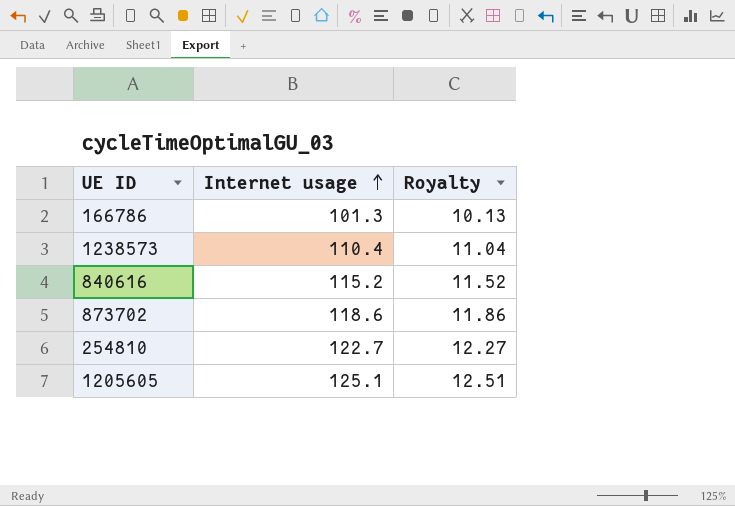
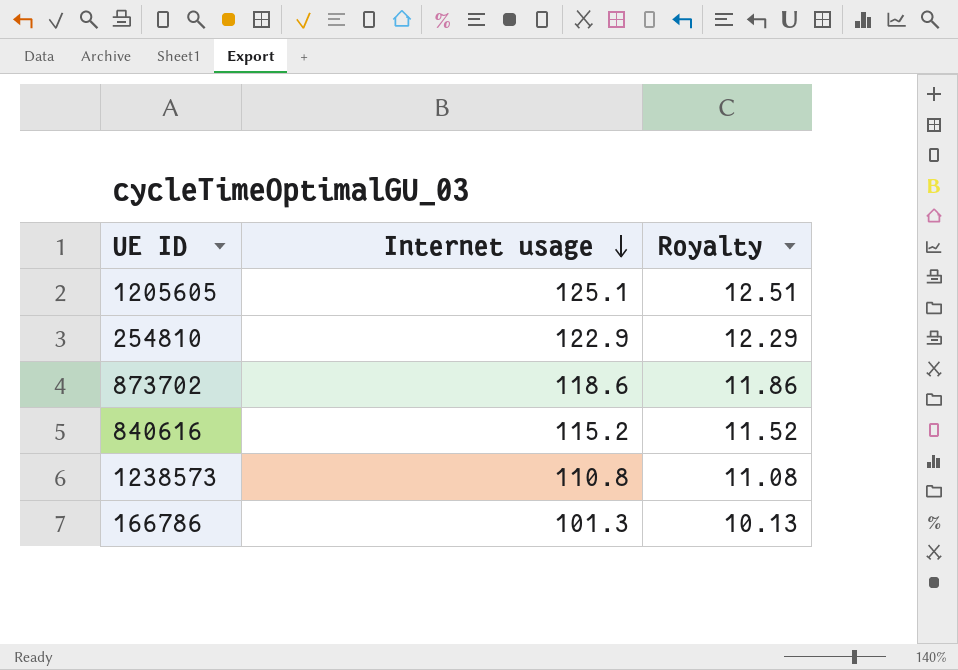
row order: Internet usage ascending -> Internet usage descending
254810 | Internet usage: 122.7 -> 122.9
254810 | Royalty: 12.27 -> 12.29
1238573 | Internet usage: 110.4 -> 110.8
1238573 | Royalty: 11.04 -> 11.08

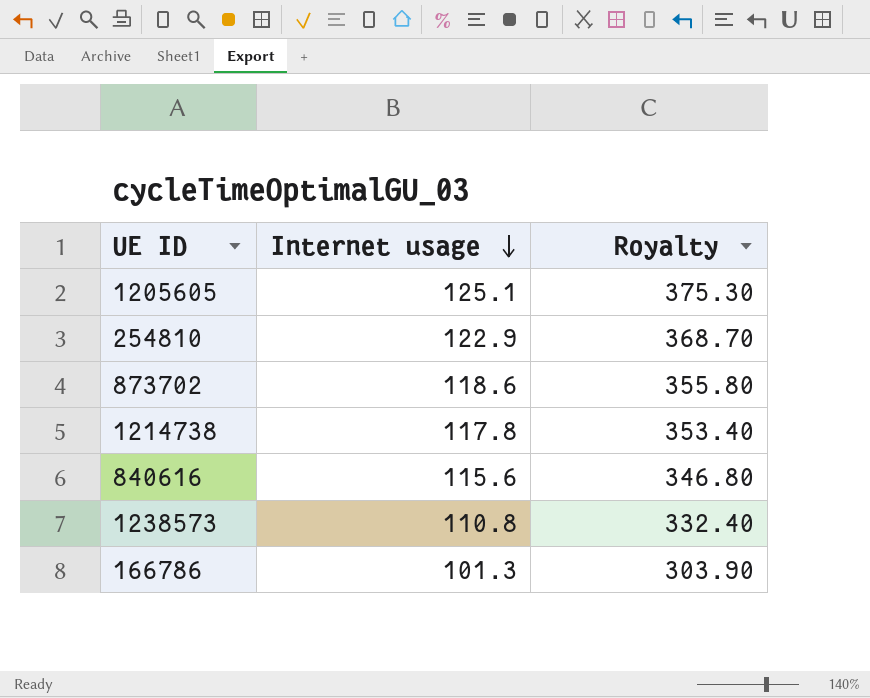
column Royalty | formula: [Internet usage] * 0.1 -> [Internet usage] * 3
row 1214738: none -> 117.8 | 353.40
840616 | Internet usage: 115.2 -> 115.6

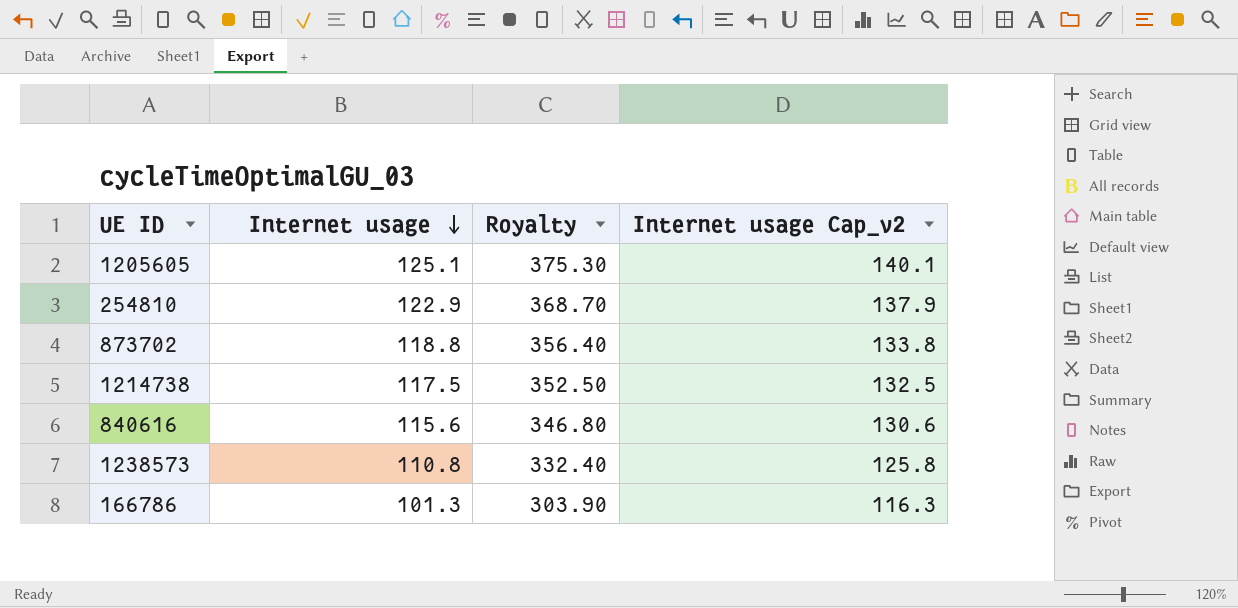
column Internet usage Cap_v2 | formula: none -> [Internet usage] + 15
873702 | Internet usage: 118.6 -> 118.8
873702 | Royalty: 355.80 -> 356.40
1214738 | Internet usage: 117.8 -> 117.5
1214738 | Royalty: 353.40 -> 352.50

